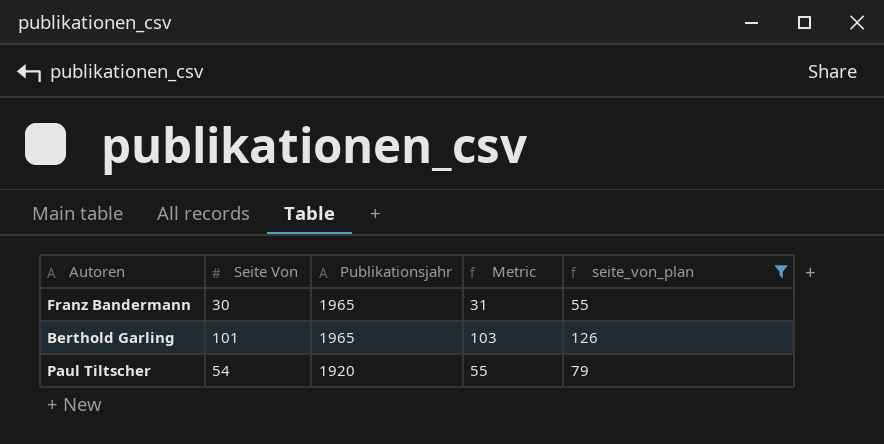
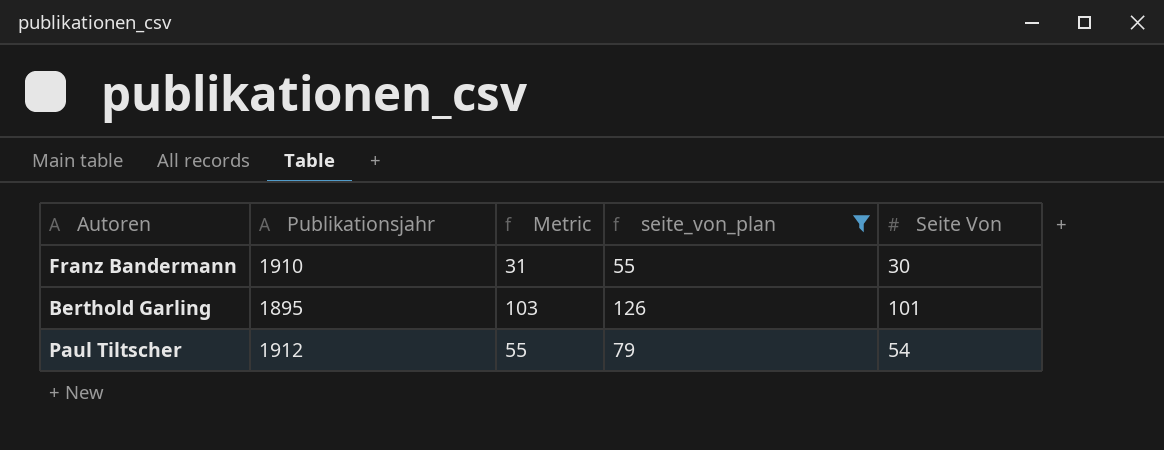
column Seite Von | position: 2 -> 5
Franz Bandermann | Publikationsjahr: 1965 -> 1910
Berthold Garling | Publikationsjahr: 1965 -> 1895
Paul Tiltscher | Publikationsjahr: 1920 -> 1912

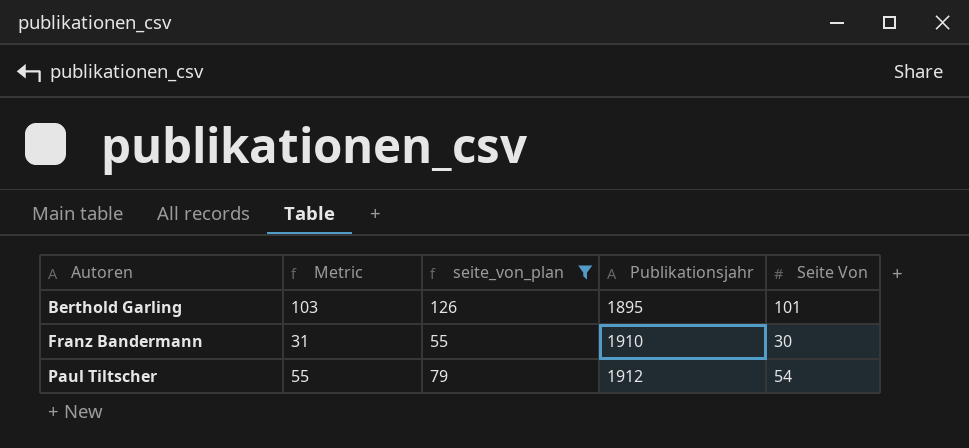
row order: none -> Autoren ascending
column Publikationsjahr | position: 2 -> 4

